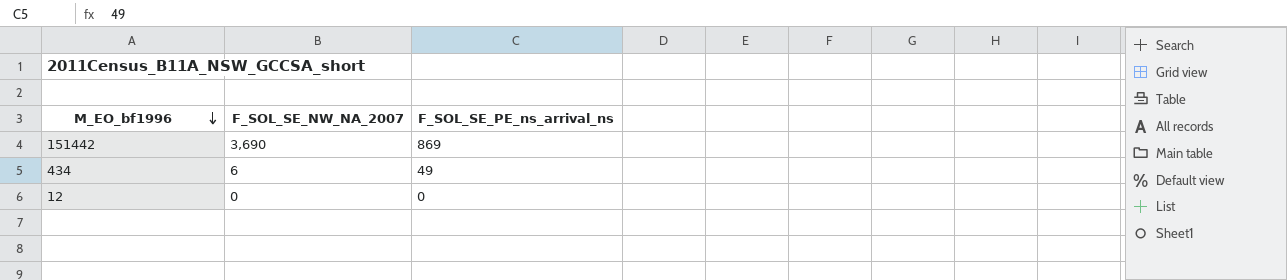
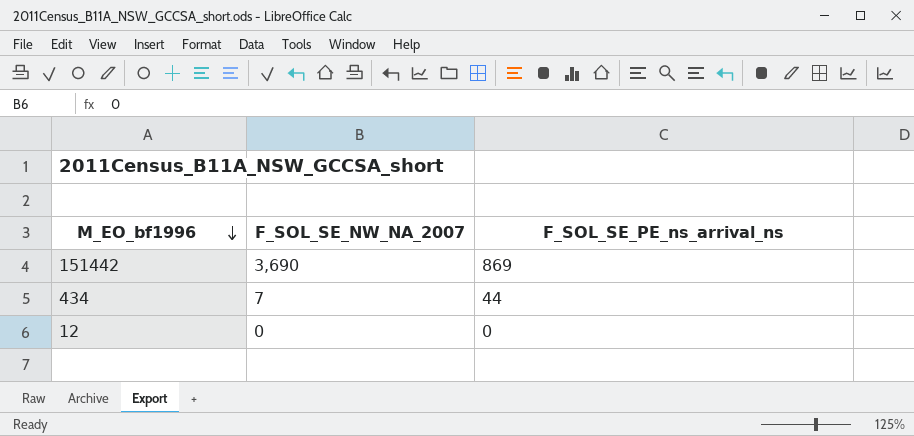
434 | F_SOL_SE_NW_NA_2007: 6 -> 7
434 | F_SOL_SE_PE_ns_arrival_ns: 49 -> 44

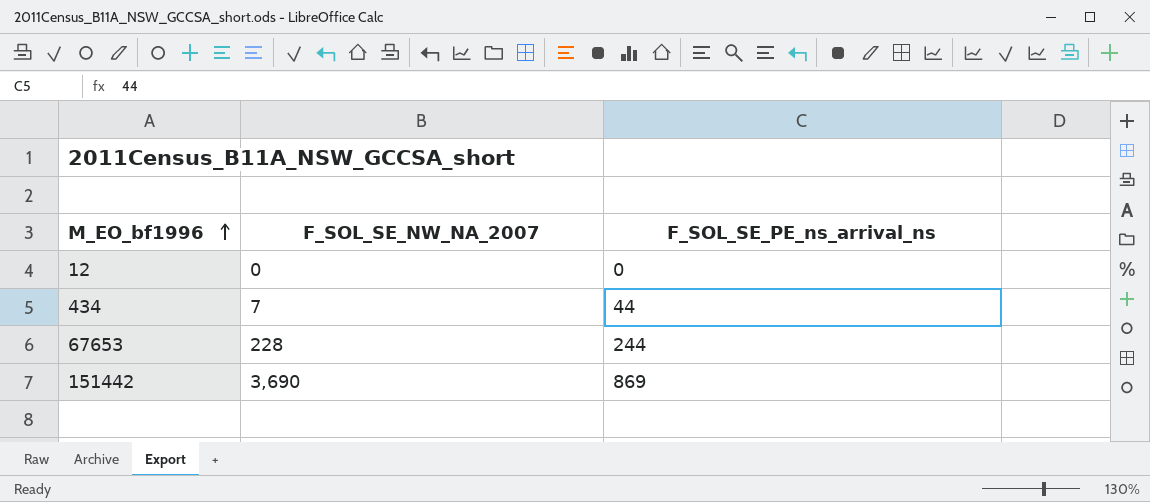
row order: M_EO_bf1996 descending -> M_EO_bf1996 ascending
row 67653: none -> 228 | 244

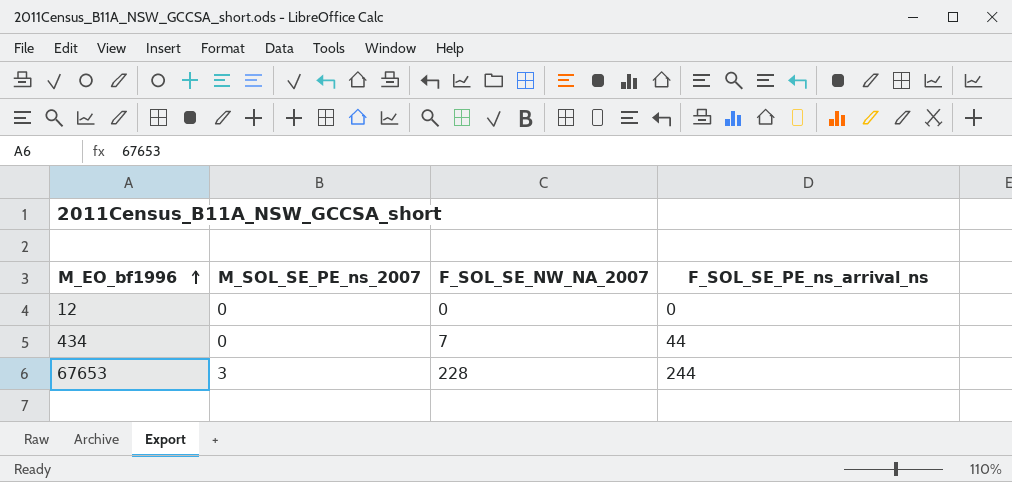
column M_SOL_SE_PE_ns_2007 | position: none -> 2
row 151442: 3,690 | 869 -> none

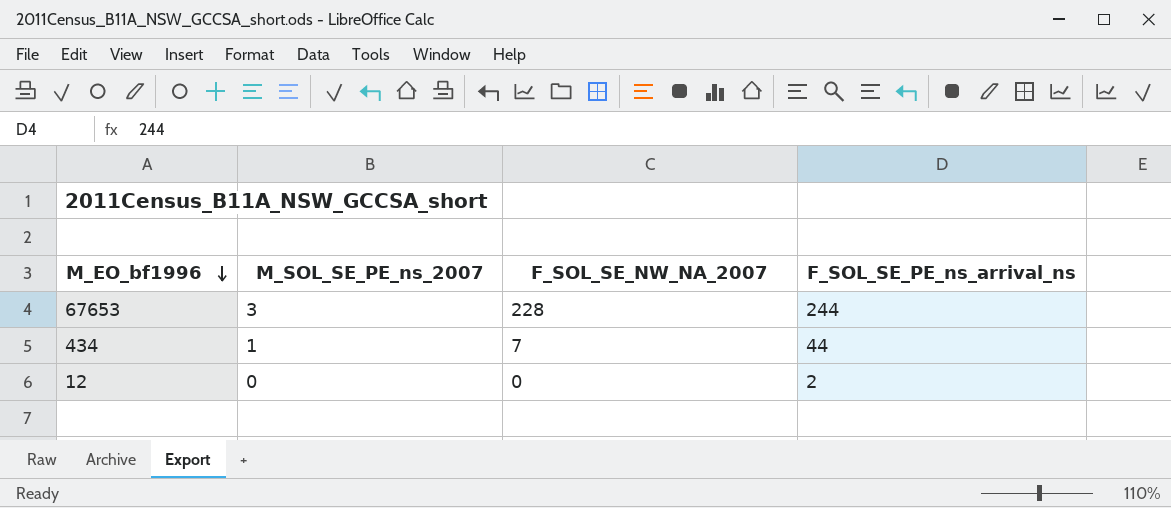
row order: M_EO_bf1996 ascending -> M_EO_bf1996 descending
434 | M_SOL_SE_PE_ns_2007: 0 -> 1
12 | F_SOL_SE_PE_ns_arrival_ns: 0 -> 2

